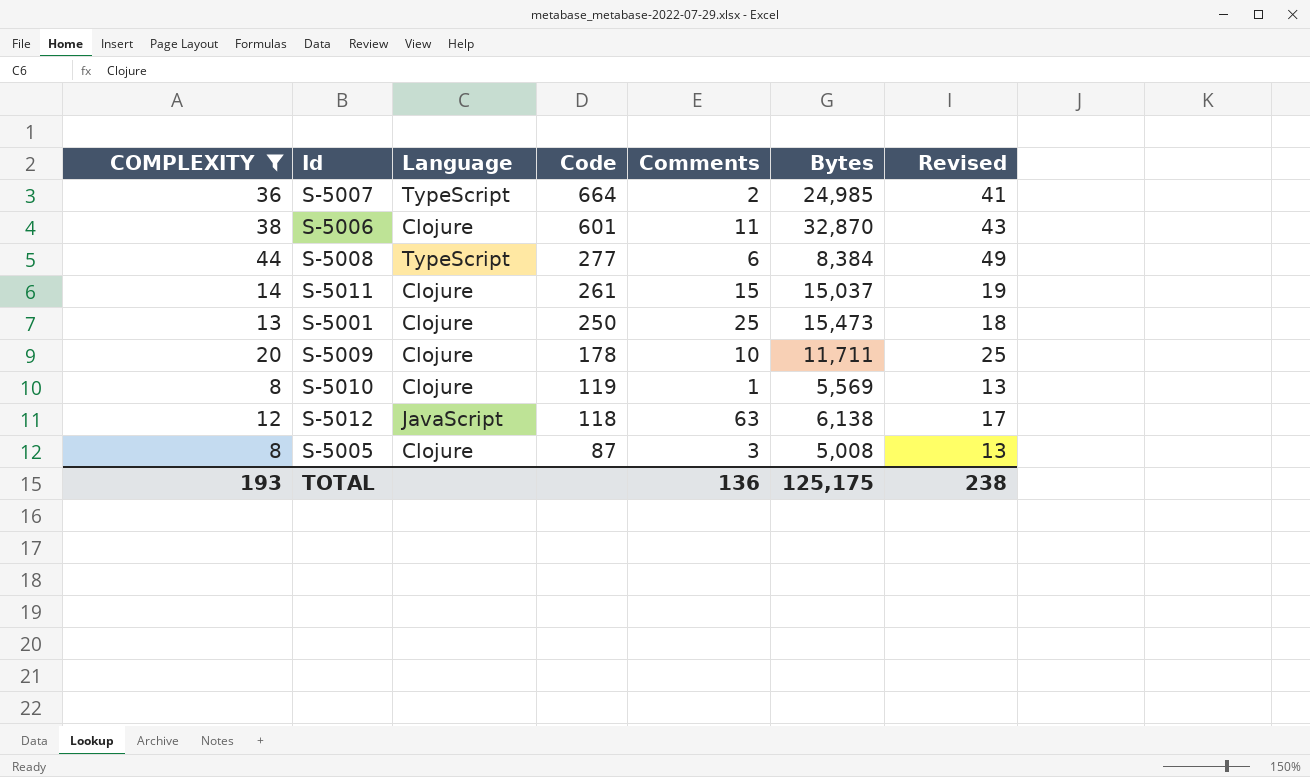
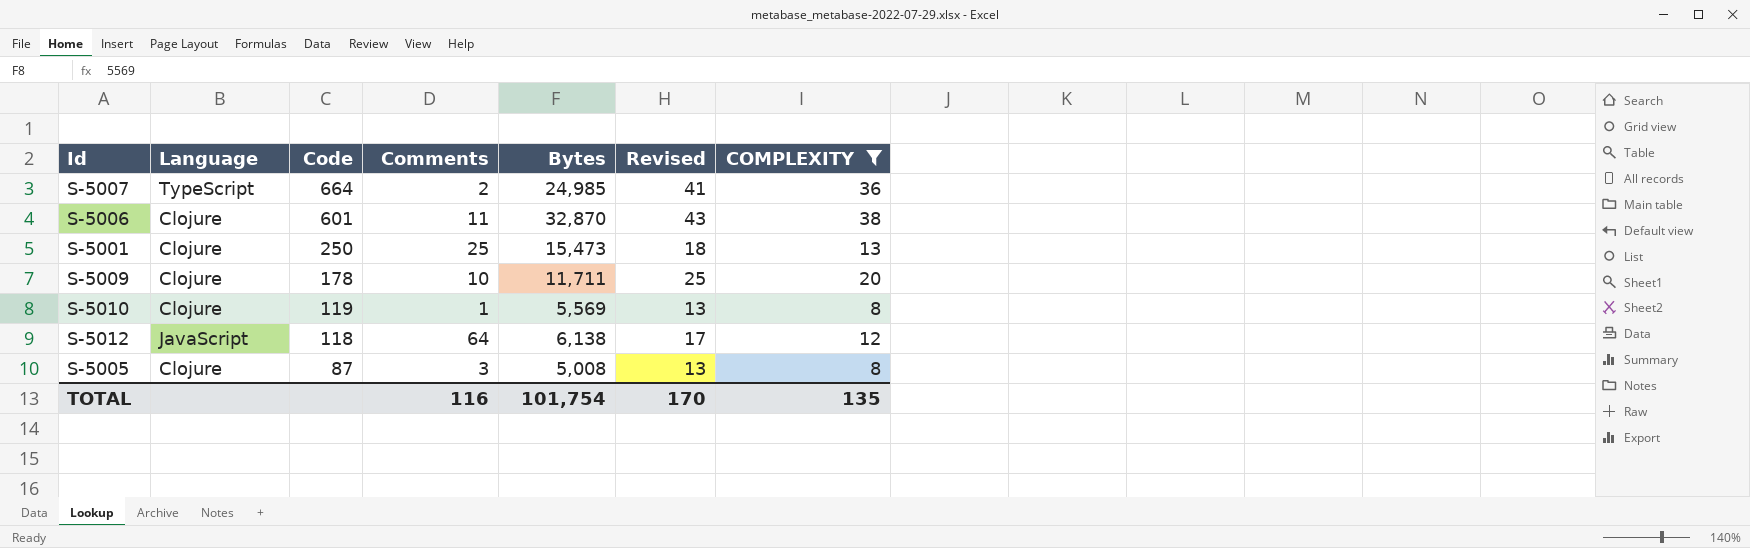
column COMPLEXITY | position: 1 -> 7
row S-5008: 44 | TypeScript | 277 | 6 | 8,384 | 49 -> none
row S-5011: 14 | Clojure | 261 | 15 | 15,037 | 19 -> none
S-5012 | Comments: 63 -> 64
TOTAL | Comments: 136 -> 116
TOTAL | Bytes: 125,175 -> 101,754
TOTAL | Revised: 238 -> 170
TOTAL | COMPLEXITY: 193 -> 135

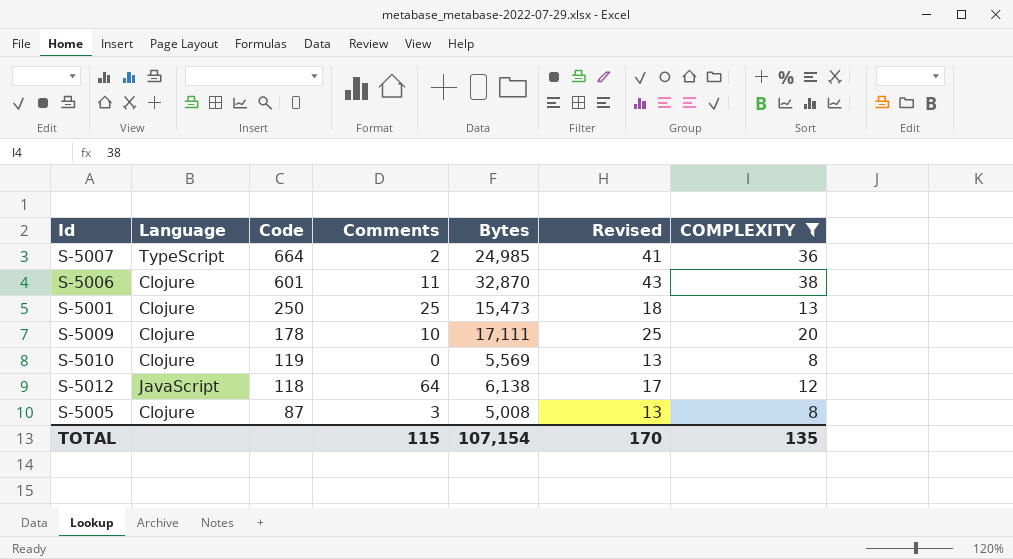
S-5009 | Bytes: 11,711 -> 17,111
S-5010 | Comments: 1 -> 0
TOTAL | Comments: 116 -> 115
TOTAL | Bytes: 101,754 -> 107,154

